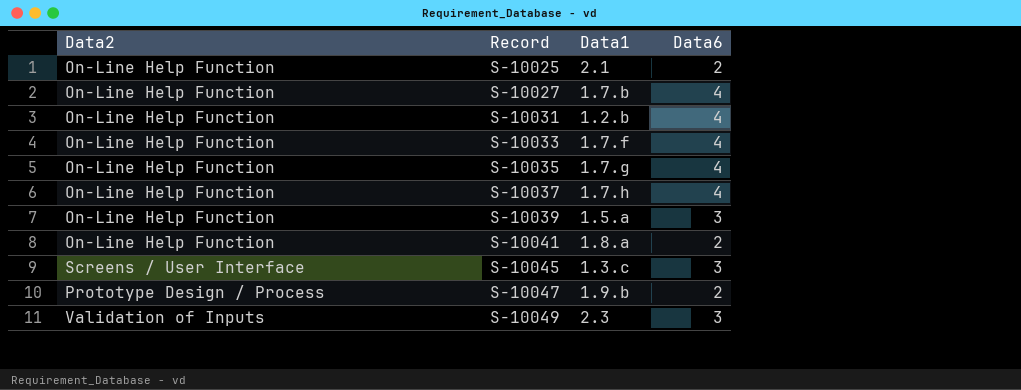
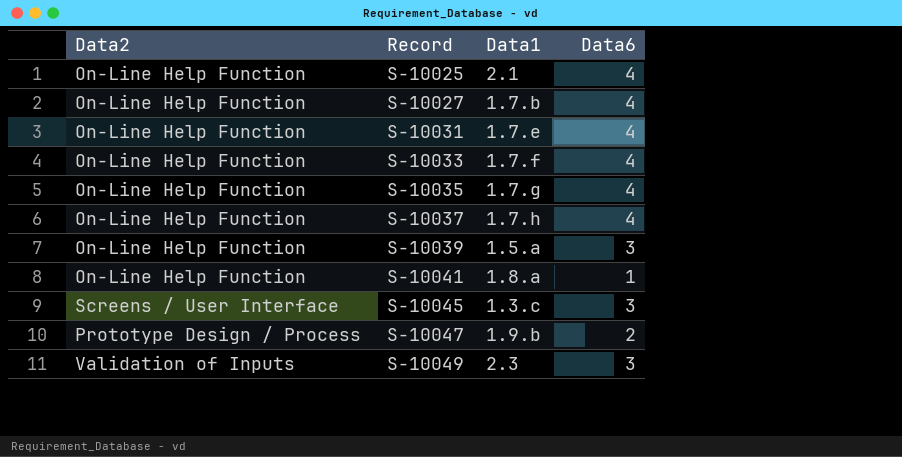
S-10025 | Data6: 2 -> 4
S-10031 | Data1: 1.2.b -> 1.7.e
S-10041 | Data6: 2 -> 1

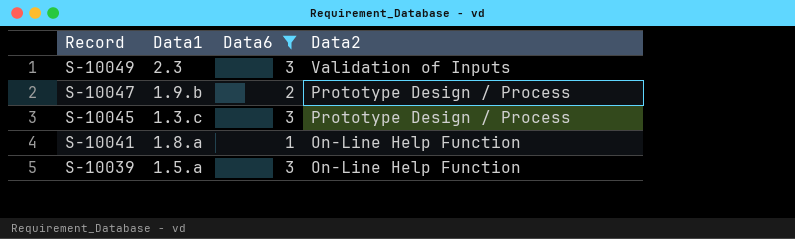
filter: none -> Data6 != 4
row order: Record ascending -> Record descending
column Data2 | position: 1 -> 4
S-10045 | Data2: Screens / User Interface -> Prototype Design / Process

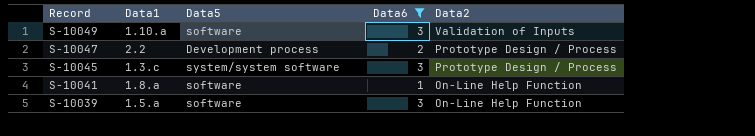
column Data5 | position: none -> 3
S-10049 | Data1: 2.3 -> 1.10.a
S-10047 | Data1: 1.9.b -> 2.2

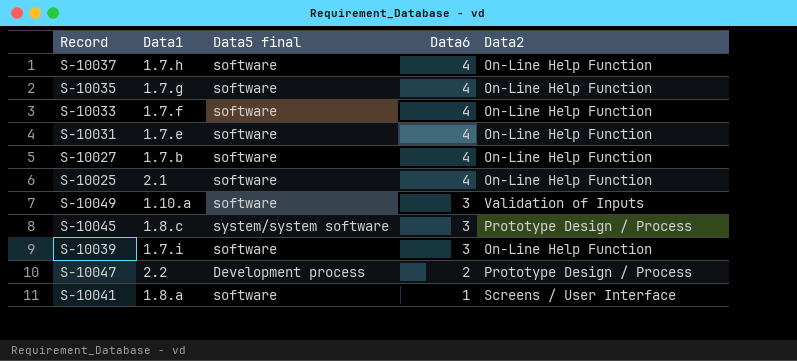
filter: Data6 != 4 -> none
row order: Record descending -> Data6 descending
column name: Data5 -> Data5 final
S-10045 | Data1: 1.3.c -> 1.8.c
S-10039 | Data1: 1.5.a -> 1.7.i
S-10041 | Data2: On-Line Help Function -> Screens / User Interface

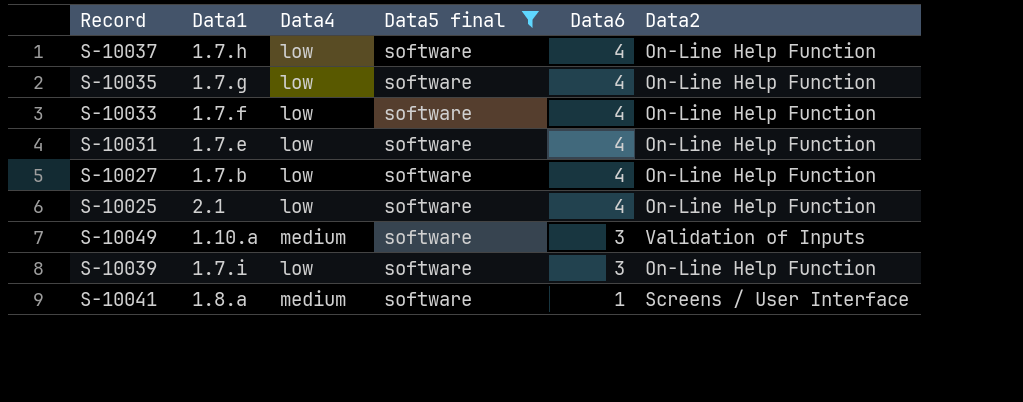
filter: none -> Data5 final = software
column Data4 | position: none -> 3

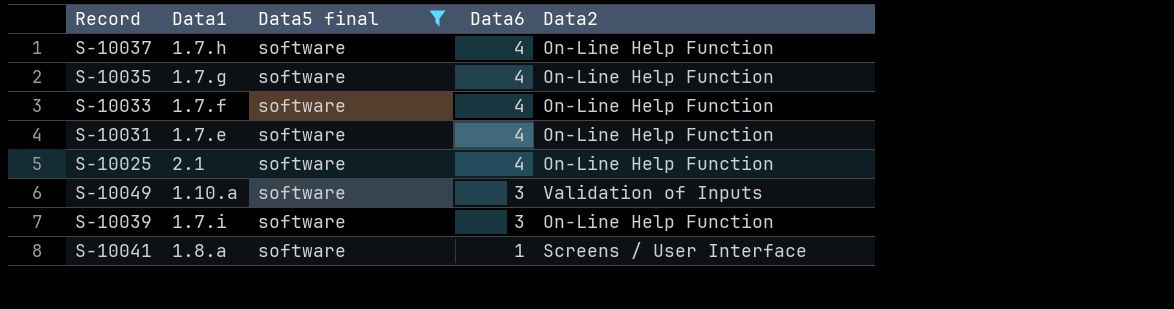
column Data4 | position: 3 -> none
row S-10027: 1.7.b | low | software | 4 | On-Line Help Function -> none

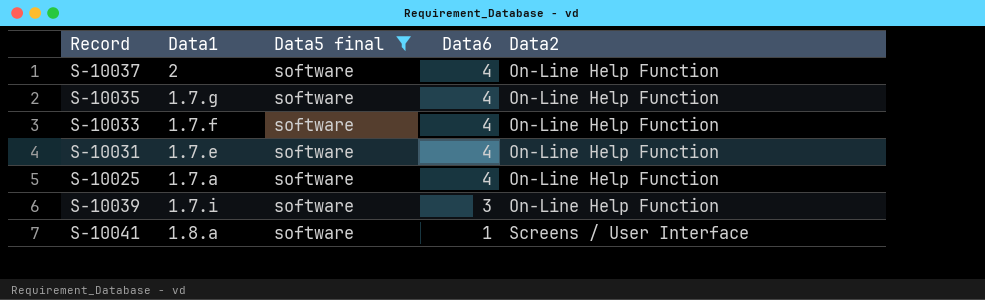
row S-10049: 1.10.a | software | 3 | Validation of Inputs -> none
S-10037 | Data1: 1.7.h -> 2
S-10025 | Data1: 2.1 -> 1.7.a

